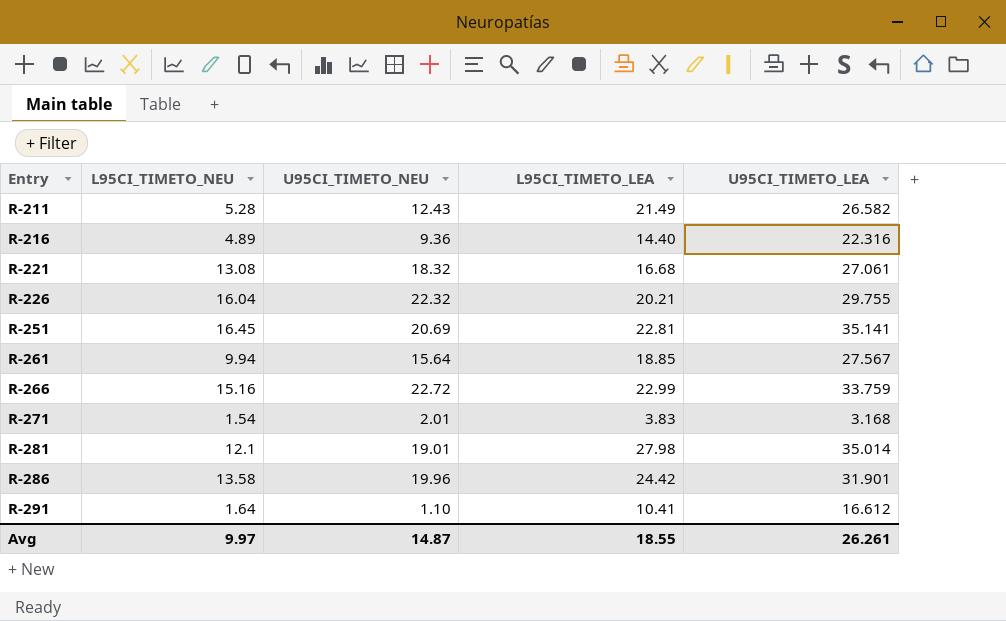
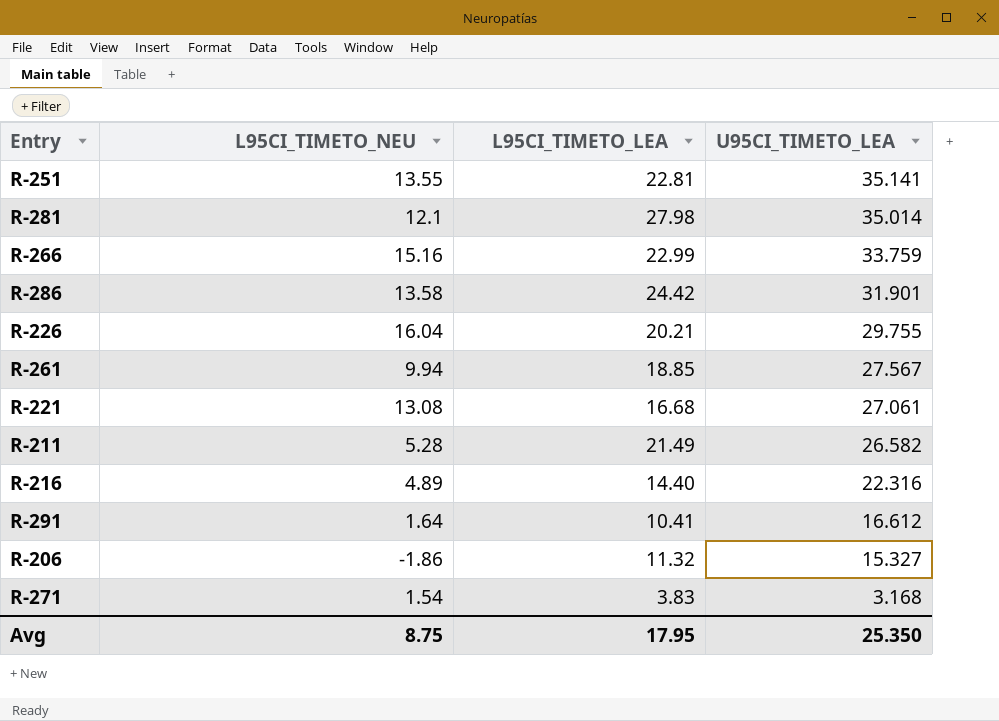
row order: Entry ascending -> U95CI_TIMETO_LEA descending
column U95CI_TIMETO_NEU | position: 3 -> none
R-251 | L95CI_TIMETO_NEU: 16.45 -> 13.55
row R-206: none -> -1.86 | 11.32 | 15.327
Avg | L95CI_TIMETO_NEU: 9.97 -> 8.75
Avg | L95CI_TIMETO_LEA: 18.55 -> 17.95
Avg | U95CI_TIMETO_LEA: 26.261 -> 25.350

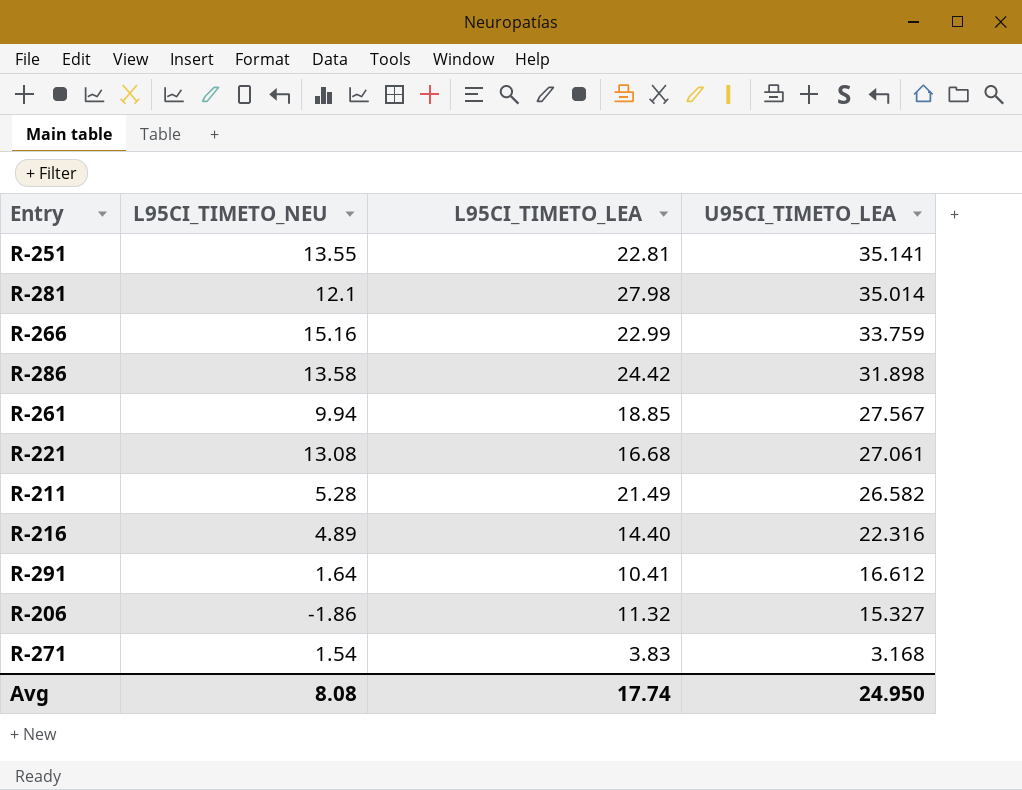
row R-226: 16.04 | 20.21 | 29.755 -> none
R-286 | U95CI_TIMETO_LEA: 31.901 -> 31.898
Avg | L95CI_TIMETO_NEU: 8.75 -> 8.08
Avg | L95CI_TIMETO_LEA: 17.95 -> 17.74
Avg | U95CI_TIMETO_LEA: 25.350 -> 24.950

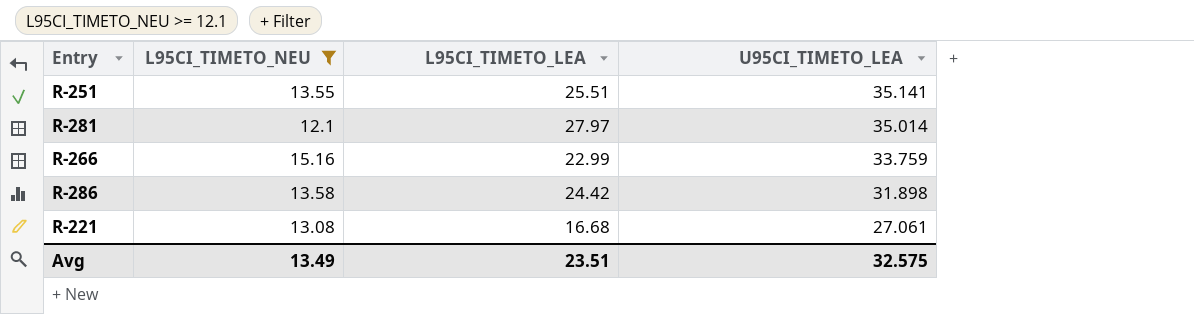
filter: none -> L95CI_TIMETO_NEU >= 12.1
R-251 | L95CI_TIMETO_LEA: 22.81 -> 25.51
R-281 | L95CI_TIMETO_LEA: 27.98 -> 27.97
Avg | L95CI_TIMETO_NEU: 8.08 -> 13.49
Avg | L95CI_TIMETO_LEA: 17.74 -> 23.51
Avg | U95CI_TIMETO_LEA: 24.950 -> 32.575

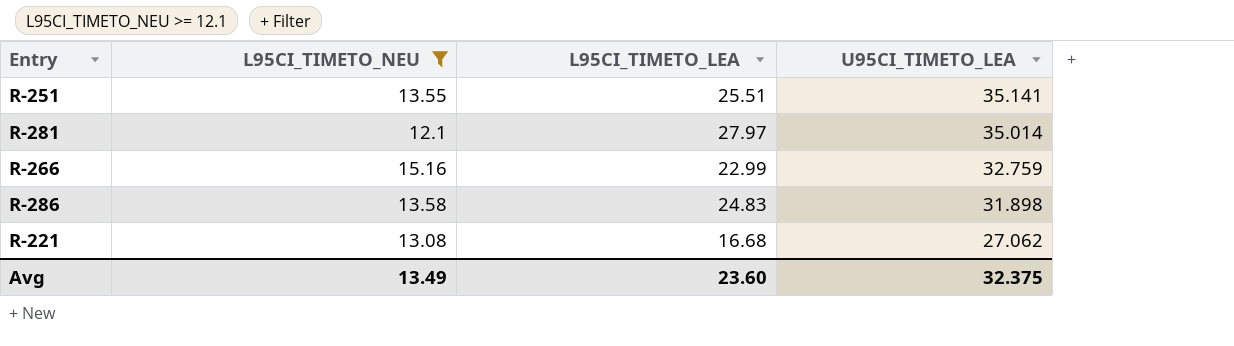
R-266 | U95CI_TIMETO_LEA: 33.759 -> 32.759
R-286 | L95CI_TIMETO_LEA: 24.42 -> 24.83
R-221 | U95CI_TIMETO_LEA: 27.061 -> 27.062
Avg | L95CI_TIMETO_LEA: 23.51 -> 23.60
Avg | U95CI_TIMETO_LEA: 32.575 -> 32.375

